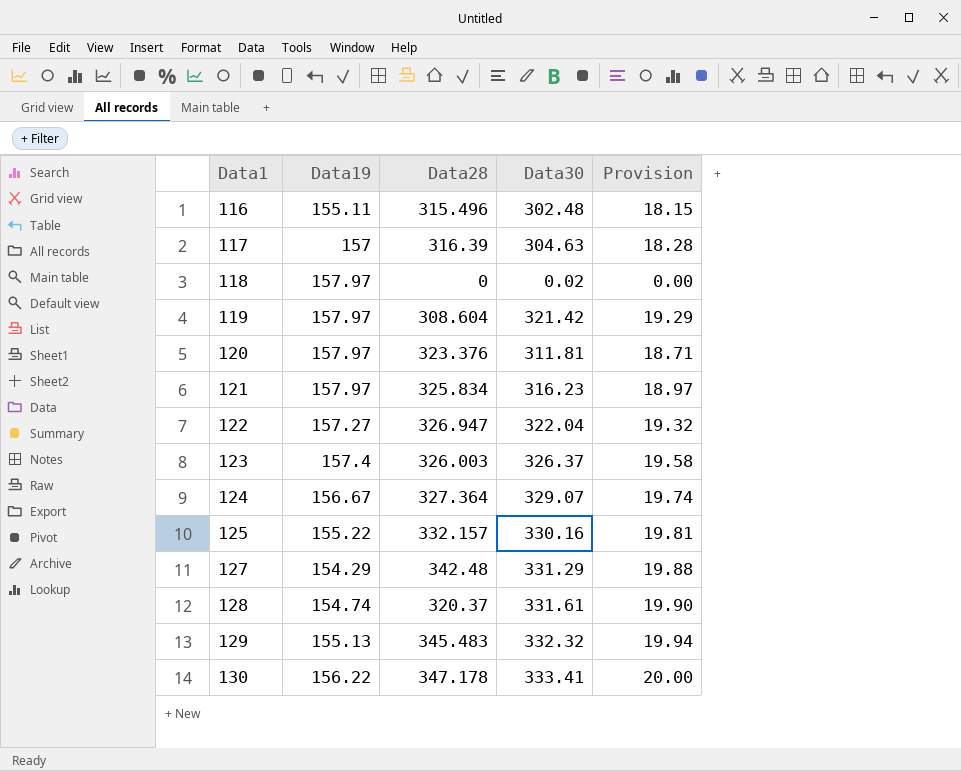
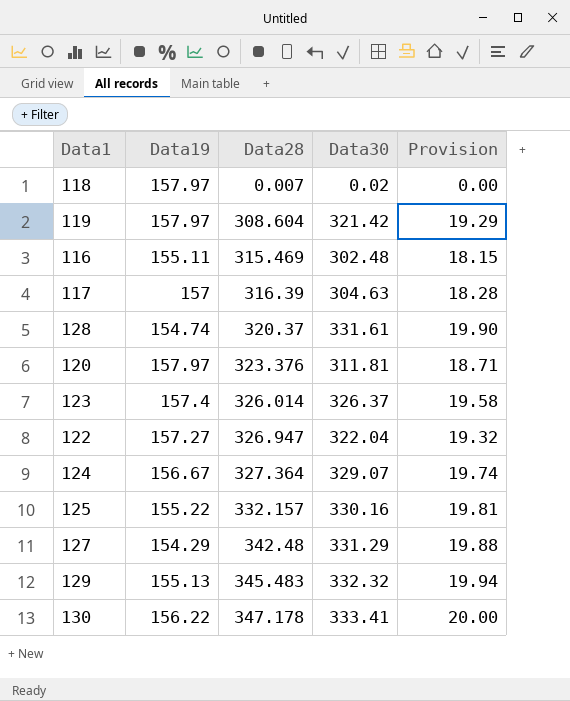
row order: Data1 ascending -> Data28 ascending
row 121: 157.97 | 325.834 | 316.23 | 18.97 -> none
118 | Data28: 0 -> 0.007
116 | Data28: 315.496 -> 315.469
123 | Data28: 326.003 -> 326.014

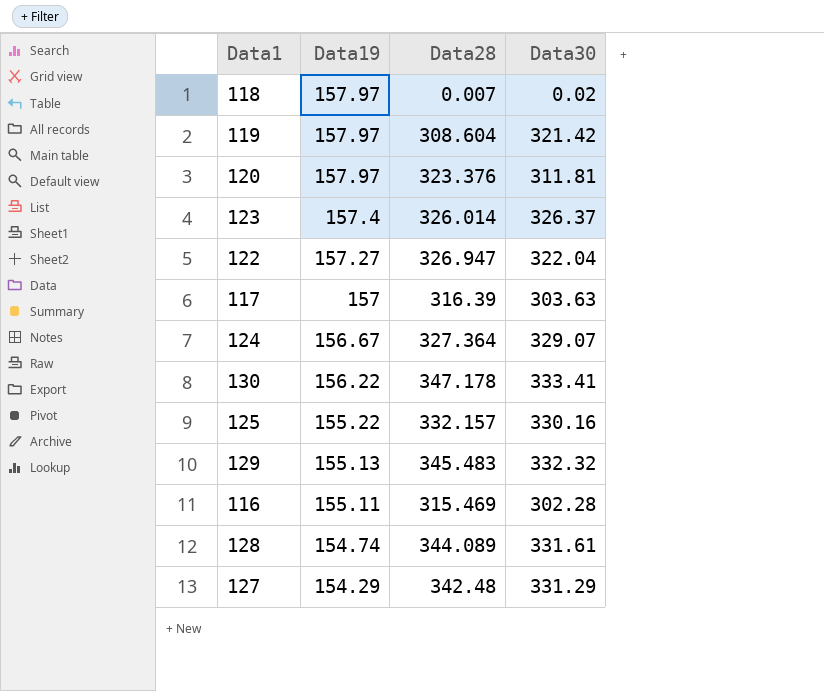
row order: Data28 ascending -> Data19 descending
column Provision | formula: [Data30] * 0.06 -> none
117 | Data30: 304.63 -> 303.63
116 | Data30: 302.48 -> 302.28
128 | Data28: 320.37 -> 344.089

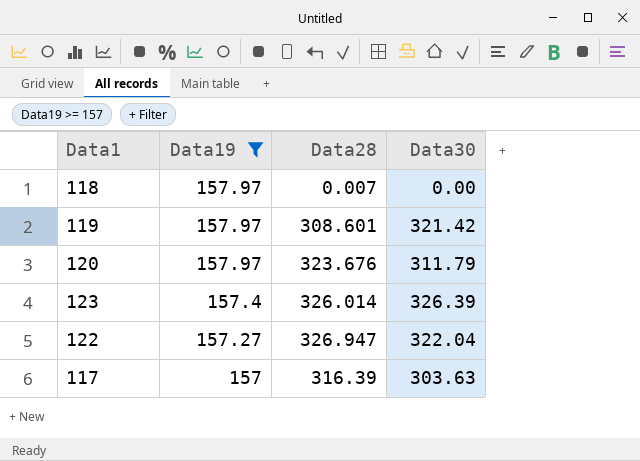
filter: none -> Data19 >= 157
118 | Data30: 0.02 -> 0.00
119 | Data28: 308.604 -> 308.601
120 | Data28: 323.376 -> 323.676
120 | Data30: 311.81 -> 311.79
123 | Data30: 326.37 -> 326.39

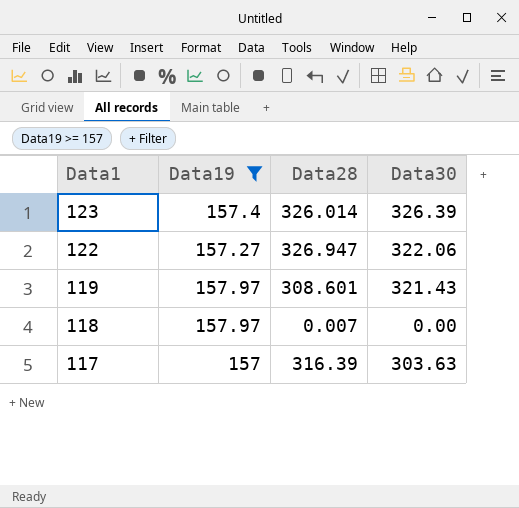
row order: Data19 descending -> Data1 descending
row 120: 157.97 | 323.676 | 311.79 -> none
122 | Data30: 322.04 -> 322.06
119 | Data30: 321.42 -> 321.43

